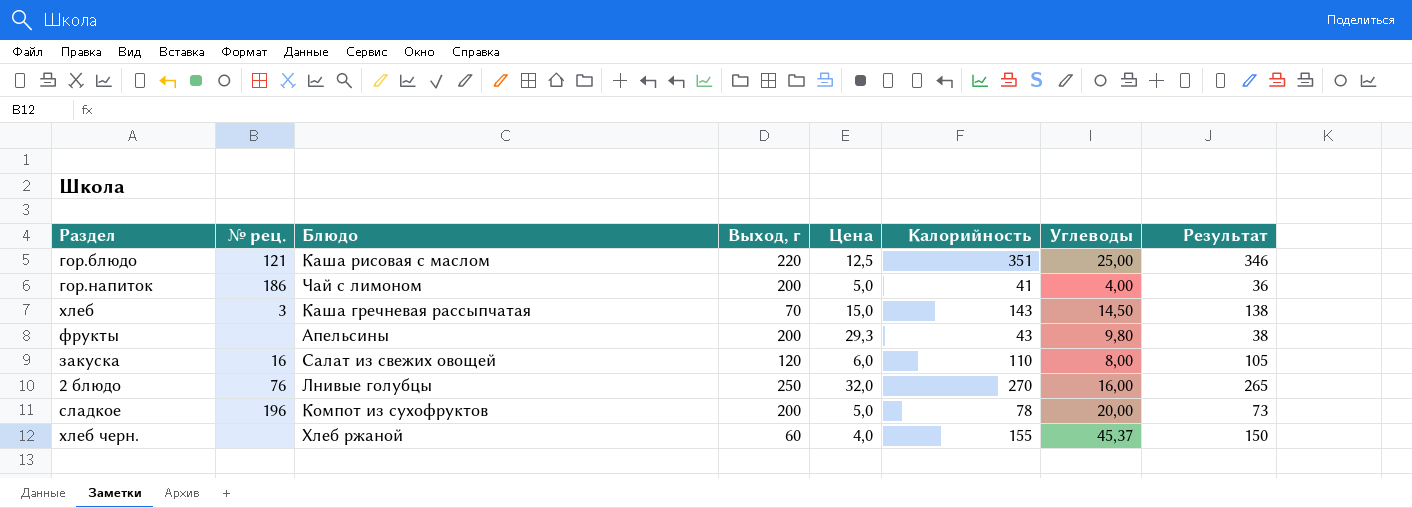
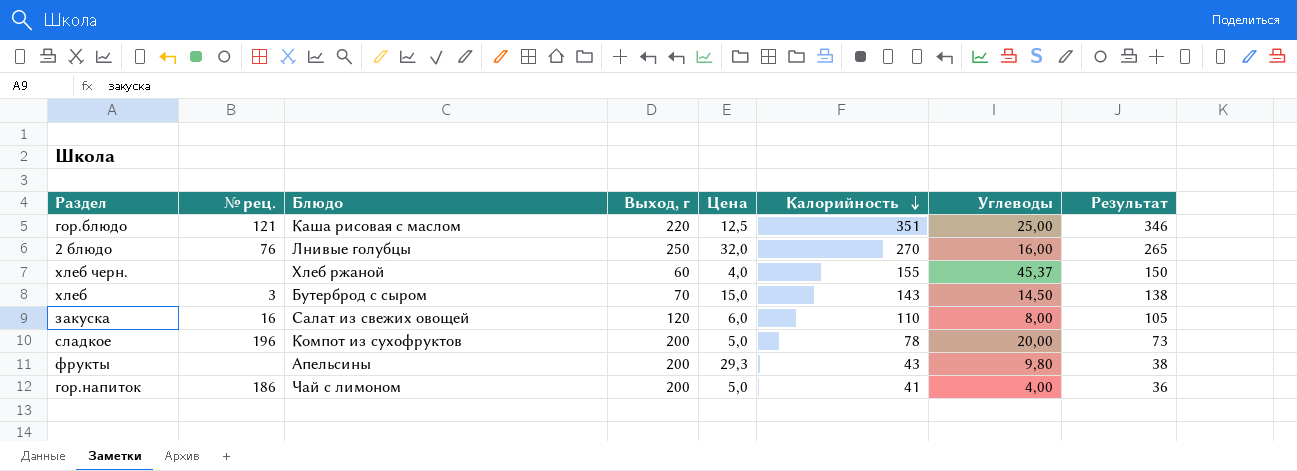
row order: none -> Калорийность descending
хлеб | Блюдо: Каша гречневая рассыпчатая -> Бутерброд с сыром

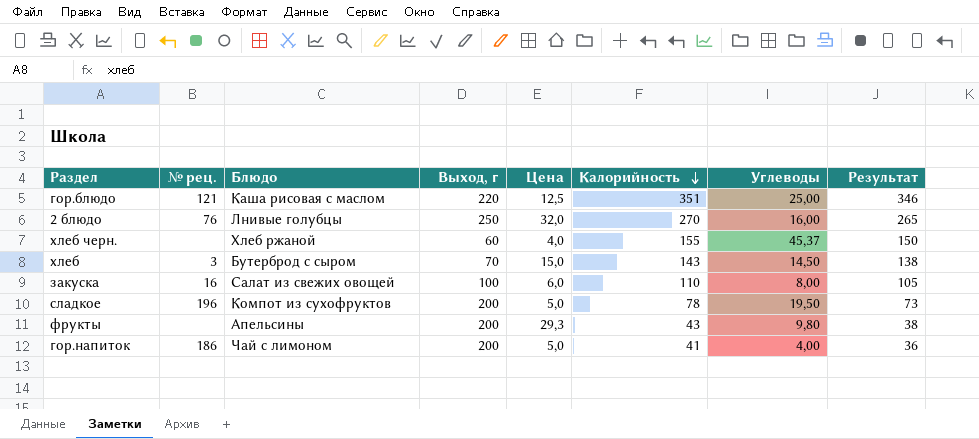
закуска | Выход, г: 120 -> 100
сладкое | Углеводы: 20,00 -> 19,50

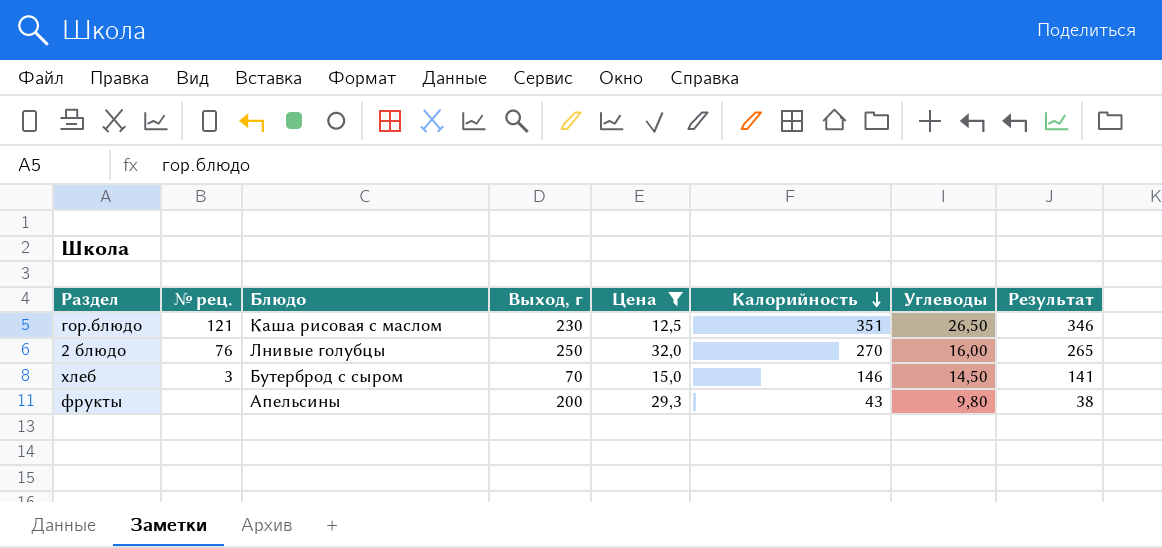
filter: none -> Цена >= 12,5
гор.блюдо | Выход, г: 220 -> 230
гор.блюдо | Углеводы: 25,00 -> 26,50
хлеб | Калорийность: 143 -> 146
хлеб | Результат: 138 -> 141

